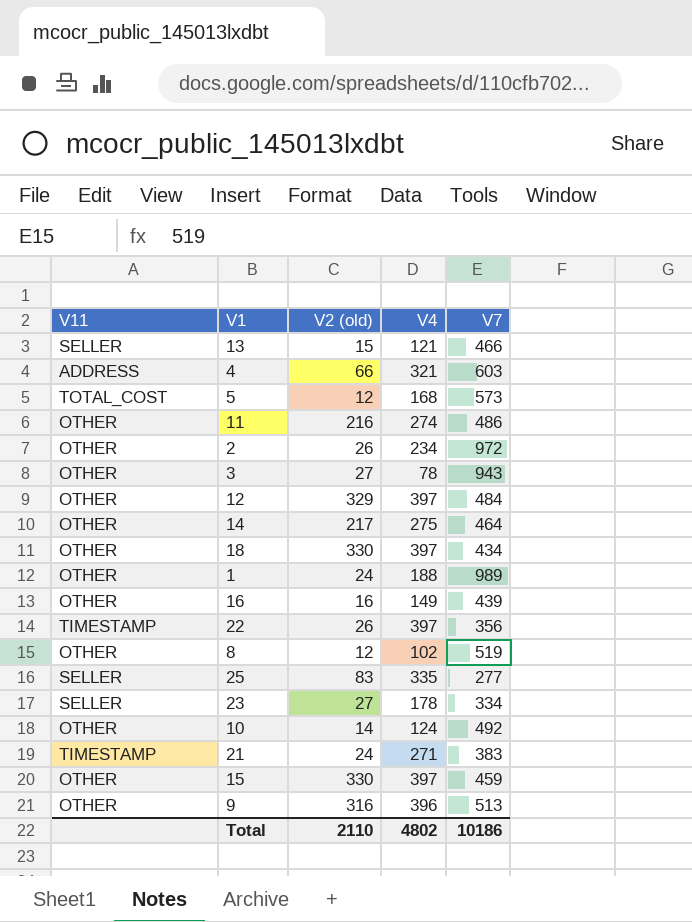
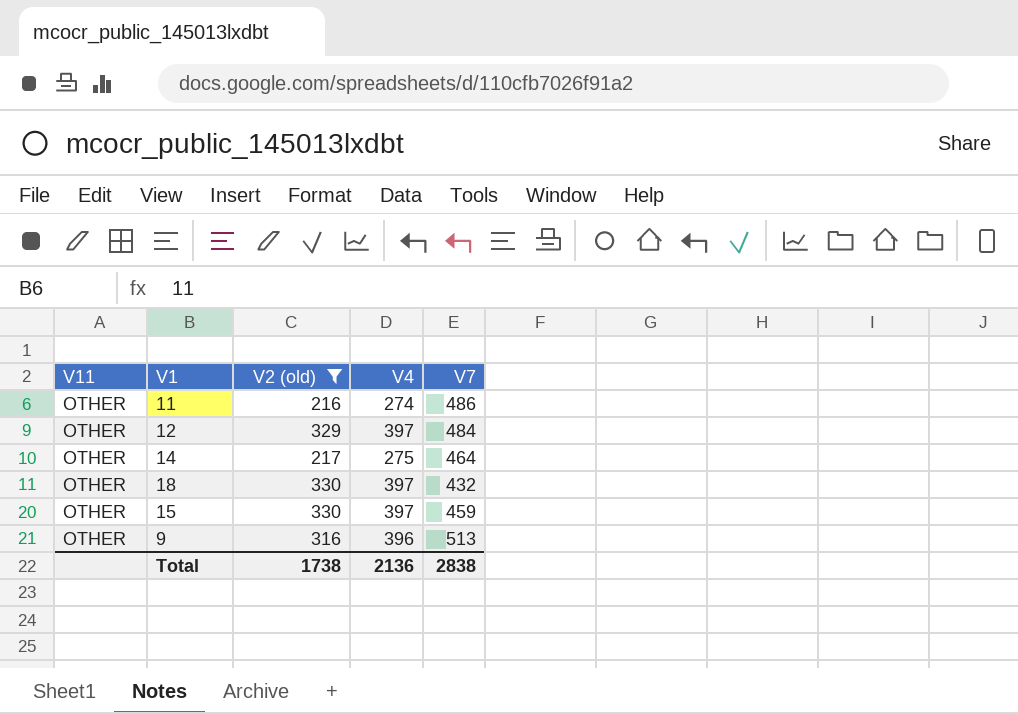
filter: none -> V2 (old) >= 216
18 | V7: 434 -> 432
Total | V2 (old): 2110 -> 1738
Total | V4: 4802 -> 2136
Total | V7: 10186 -> 2838

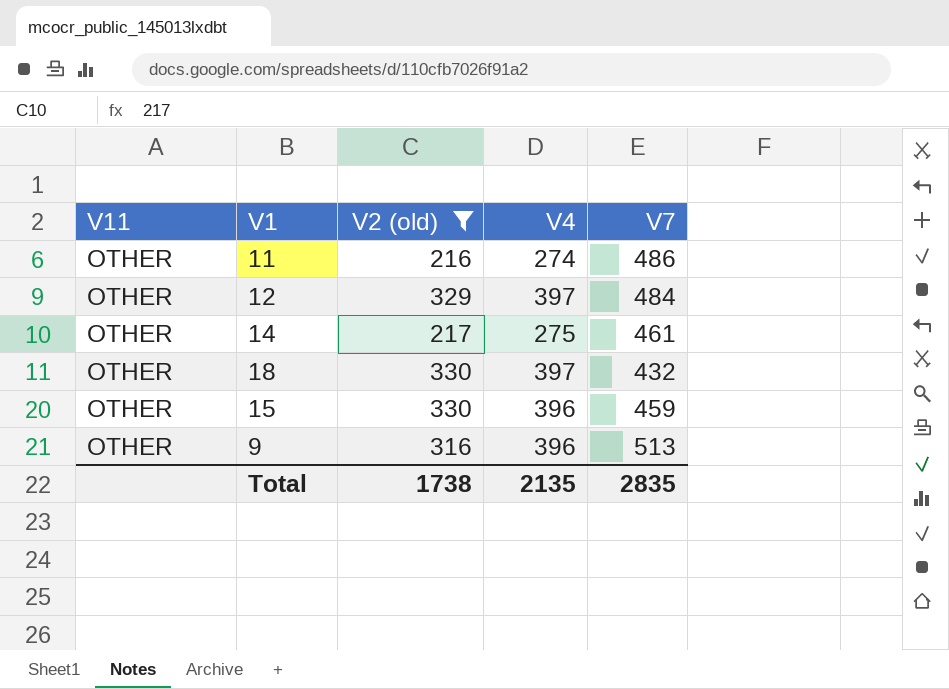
14 | V7: 464 -> 461
15 | V4: 397 -> 396
Total | V4: 2136 -> 2135
Total | V7: 2838 -> 2835

